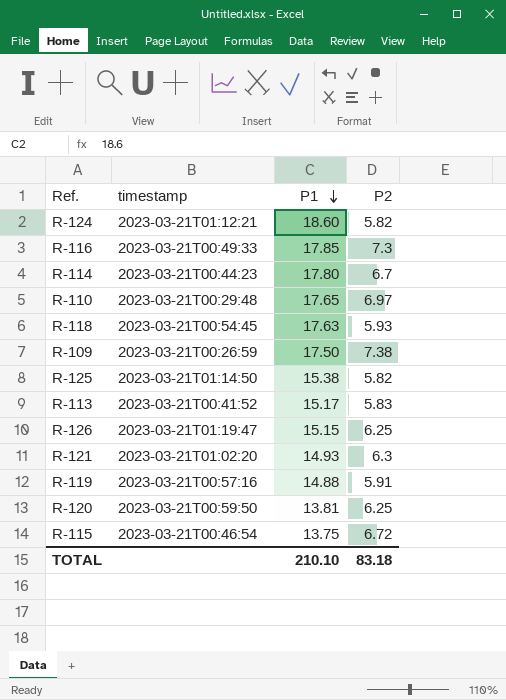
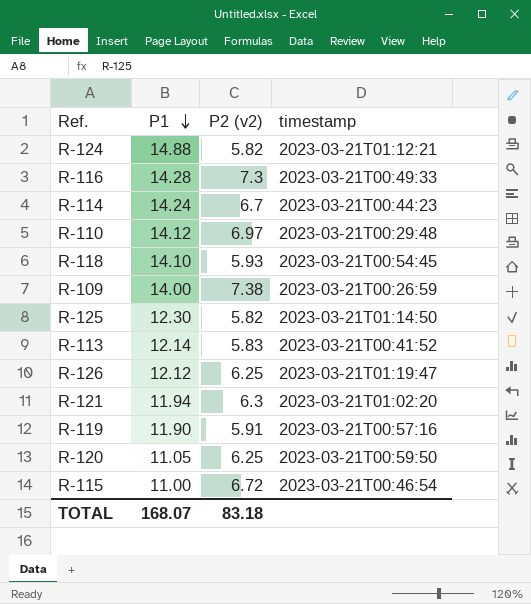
column name: P2 -> P2 (v2)
column timestamp | position: 2 -> 4
R-124 | P1: 18.60 -> 14.88
R-116 | P1: 17.85 -> 14.28
R-114 | P1: 17.80 -> 14.24
R-110 | P1: 17.65 -> 14.12
R-118 | P1: 17.63 -> 14.10
R-109 | P1: 17.50 -> 14.00
R-125 | P1: 15.38 -> 12.30
R-113 | P1: 15.17 -> 12.14
R-126 | P1: 15.15 -> 12.12
R-121 | P1: 14.93 -> 11.94
R-119 | P1: 14.88 -> 11.90
R-120 | P1: 13.81 -> 11.05
R-115 | P1: 13.75 -> 11.00
TOTAL | P1: 210.10 -> 168.07

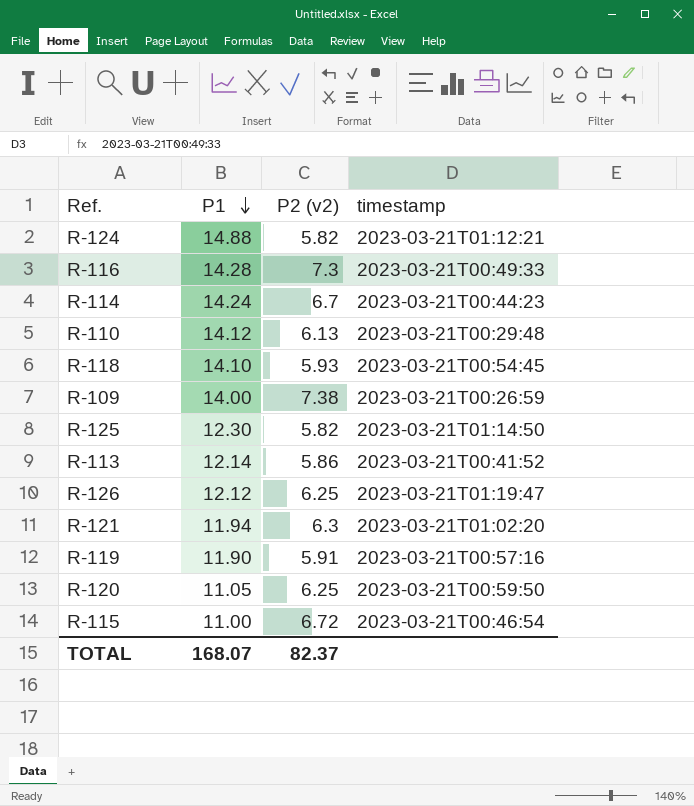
R-110 | P2 (v2): 6.97 -> 6.13
R-113 | P2 (v2): 5.83 -> 5.86
TOTAL | P2 (v2): 83.18 -> 82.37

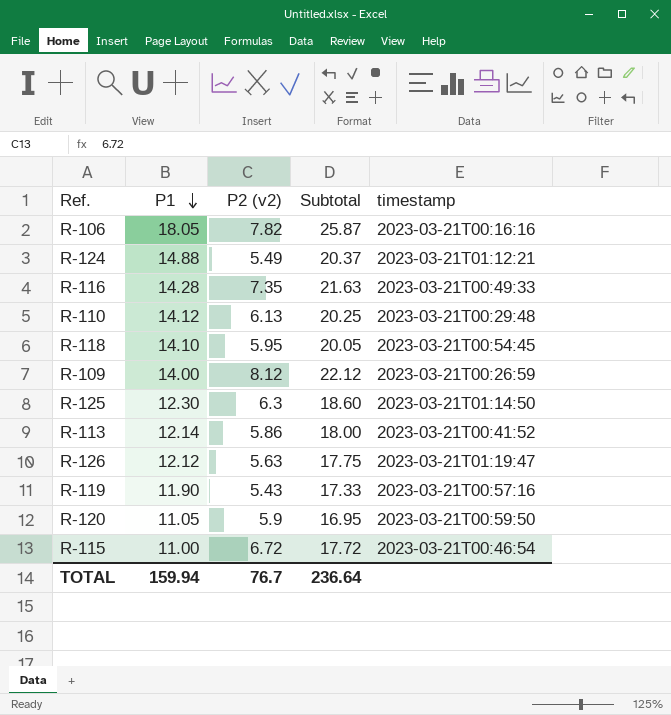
column Subtotal | formula: none -> [P1] + [P2 (v2)]
row R-114: 14.24 | 6.7 | 2023-03-21T00:44:23 -> none
row R-121: 11.94 | 6.3 | 2023-03-21T01:02:20 -> none
row R-106: none -> 18.05 | 7.82 | 25.87 | 2023-03-21T00:16:16
R-124 | P2 (v2): 5.82 -> 5.49
R-116 | P2 (v2): 7.3 -> 7.35
R-118 | P2 (v2): 5.93 -> 5.95
R-109 | P2 (v2): 7.38 -> 8.12
R-125 | P2 (v2): 5.82 -> 6.3
R-126 | P2 (v2): 6.25 -> 5.63
R-119 | P2 (v2): 5.91 -> 5.43
R-120 | P2 (v2): 6.25 -> 5.9
TOTAL | P1: 168.07 -> 159.94
TOTAL | P2 (v2): 82.37 -> 76.7

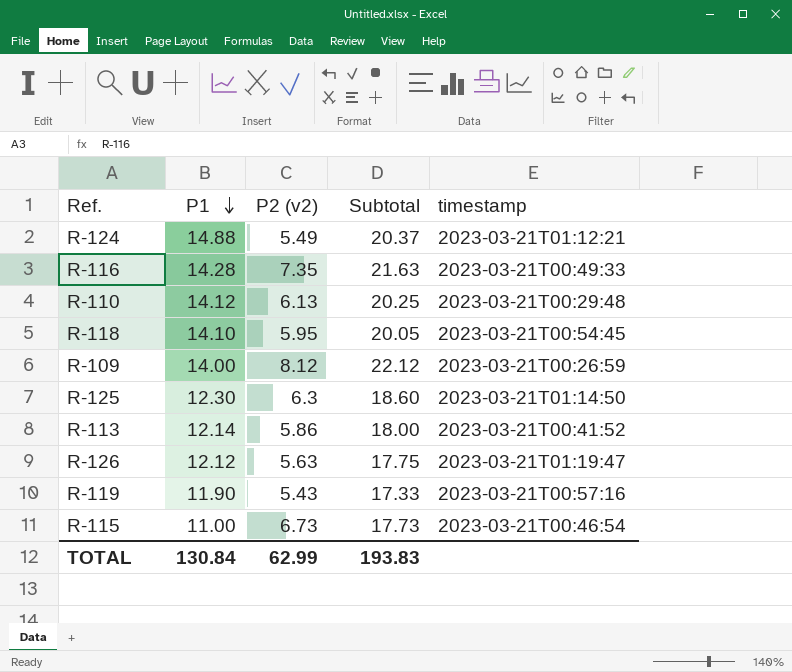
row R-106: 18.05 | 7.82 | 25.87 | 2023-03-21T00:16:16 -> none
row R-120: 11.05 | 5.9 | 16.95 | 2023-03-21T00:59:50 -> none
R-115 | P2 (v2): 6.72 -> 6.73
R-115 | Subtotal: 17.72 -> 17.73
TOTAL | P1: 159.94 -> 130.84
TOTAL | P2 (v2): 76.7 -> 62.99
TOTAL | Subtotal: 236.64 -> 193.83

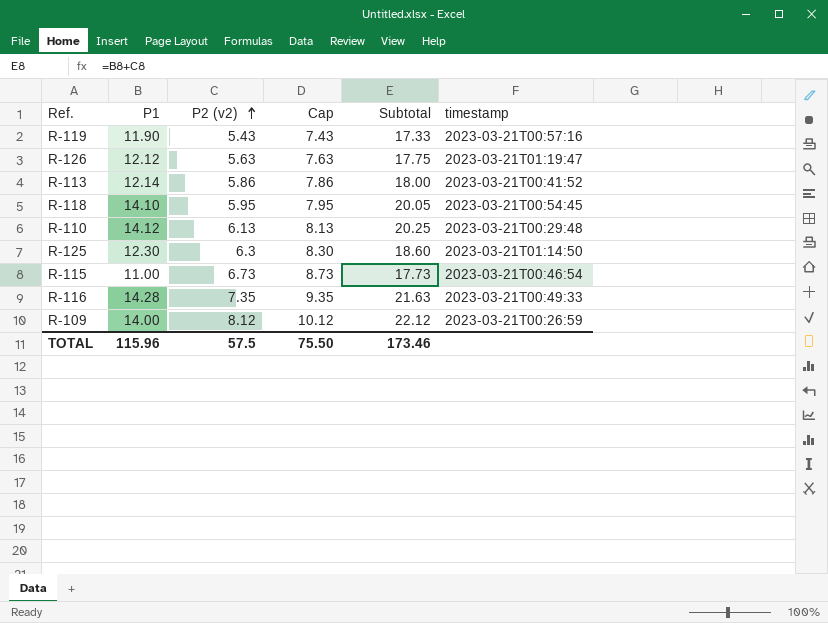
row order: P1 descending -> P2 (v2) ascending
column Cap | formula: none -> [P2 (v2)] + 2
row R-124: 14.88 | 5.49 | 20.37 | 2023-03-21T01:12:21 -> none
TOTAL | P1: 130.84 -> 115.96
TOTAL | P2 (v2): 62.99 -> 57.5
TOTAL | Subtotal: 193.83 -> 173.46

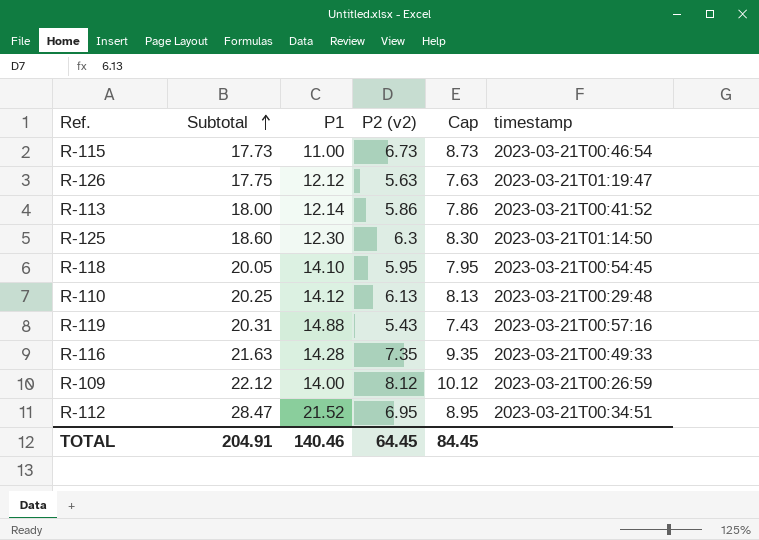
row order: P2 (v2) ascending -> Subtotal ascending
column Subtotal | position: 5 -> 2
R-119 | Subtotal: 17.33 -> 20.31
R-119 | P1: 11.90 -> 14.88
row R-112: none -> 28.47 | 21.52 | 6.95 | 8.95 | 2023-03-21T00:34:51
TOTAL | Subtotal: 173.46 -> 204.91
TOTAL | P1: 115.96 -> 140.46
TOTAL | P2 (v2): 57.5 -> 64.45
TOTAL | Cap: 75.50 -> 84.45

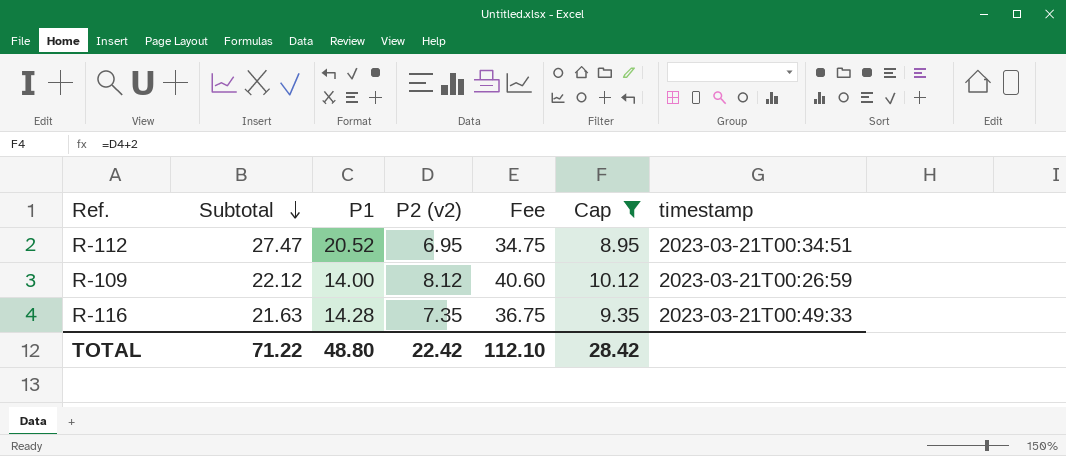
filter: none -> Cap >= 8.95
row order: Subtotal ascending -> Subtotal descending
column Fee | formula: none -> [P2 (v2)] * 5
R-112 | Subtotal: 28.47 -> 27.47
R-112 | P1: 21.52 -> 20.52
TOTAL | Subtotal: 204.91 -> 71.22
TOTAL | P1: 140.46 -> 48.80
TOTAL | P2 (v2): 64.45 -> 22.42
TOTAL | Cap: 84.45 -> 28.42

